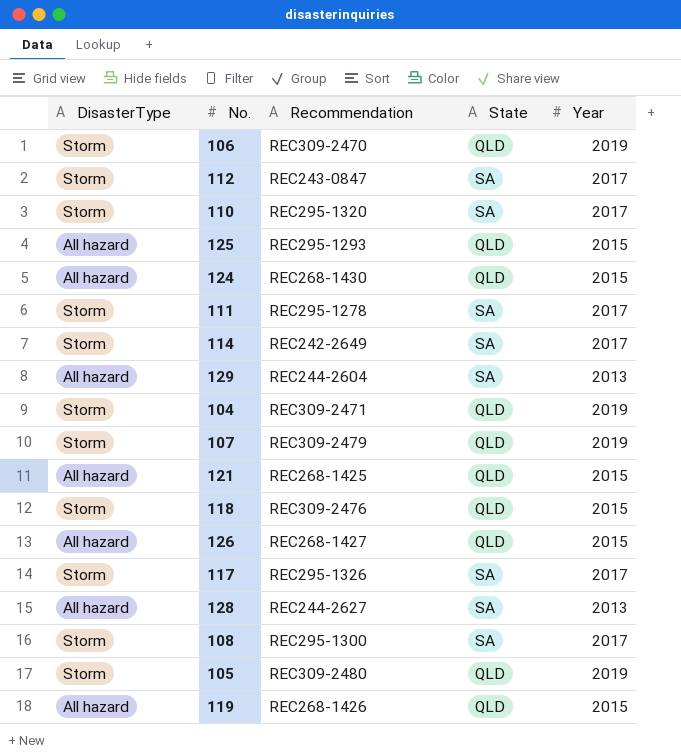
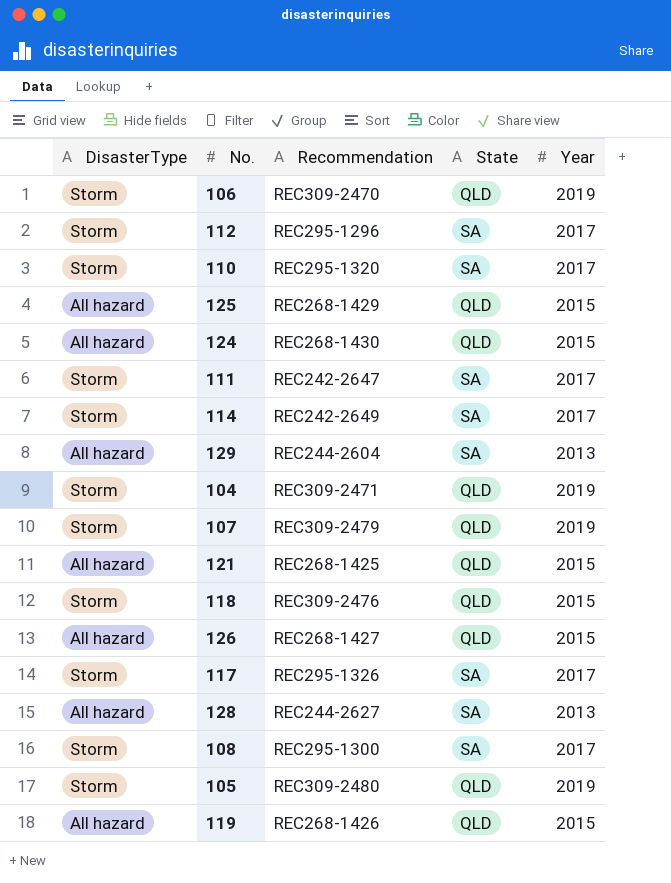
112 | Recommendation: REC243-0847 -> REC295-1296
125 | Recommendation: REC295-1293 -> REC268-1429
111 | Recommendation: REC295-1278 -> REC242-2647

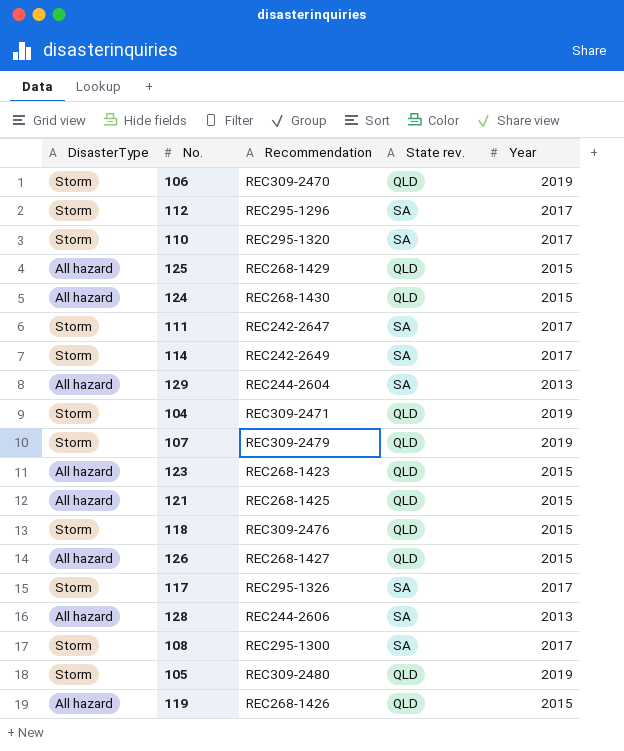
column name: State -> State rev.
row 123: none -> All hazard | REC268-1423 | QLD | 2015
128 | Recommendation: REC244-2627 -> REC244-2606

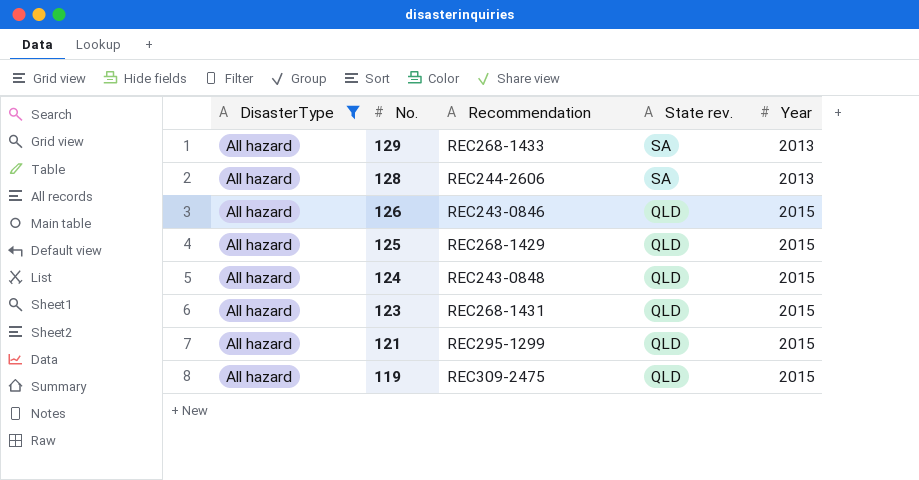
filter: none -> DisasterType = All hazard
row order: none -> No. descending
129 | Recommendation: REC244-2604 -> REC268-1433
126 | Recommendation: REC268-1427 -> REC243-0846
124 | Recommendation: REC268-1430 -> REC243-0848
123 | Recommendation: REC268-1423 -> REC268-1431
121 | Recommendation: REC268-1425 -> REC295-1299
119 | Recommendation: REC268-1426 -> REC309-2475

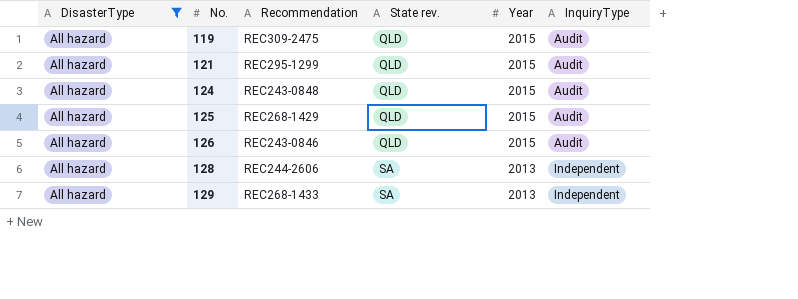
row order: No. descending -> No. ascending
column InquiryType | position: none -> 6
row 123: All hazard | REC268-1431 | QLD | 2015 -> none

